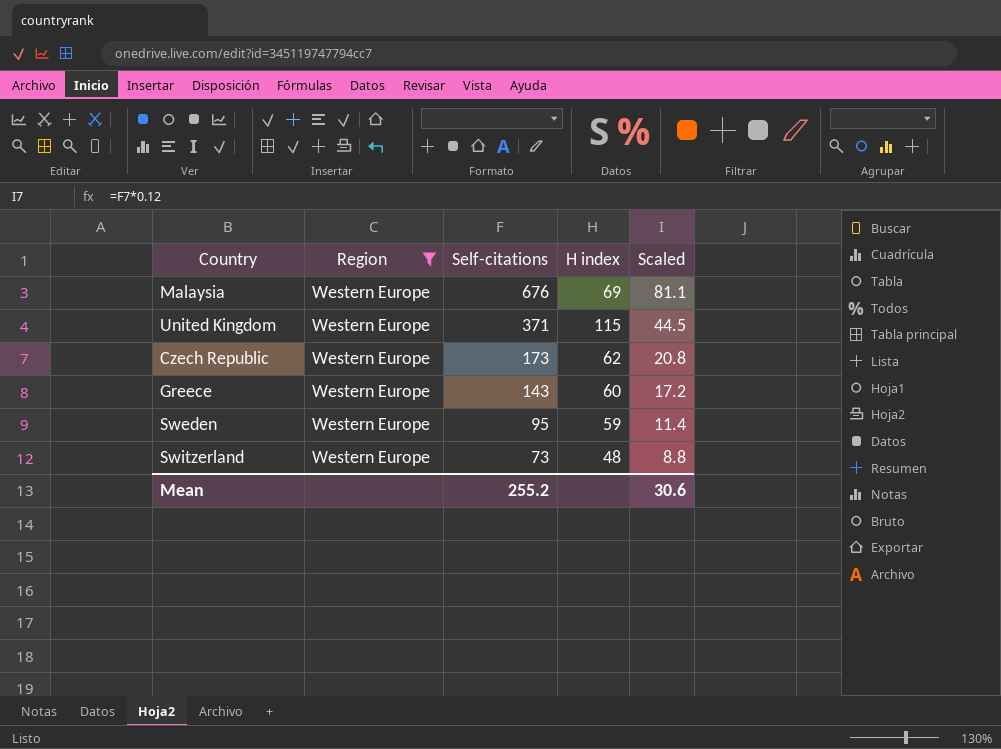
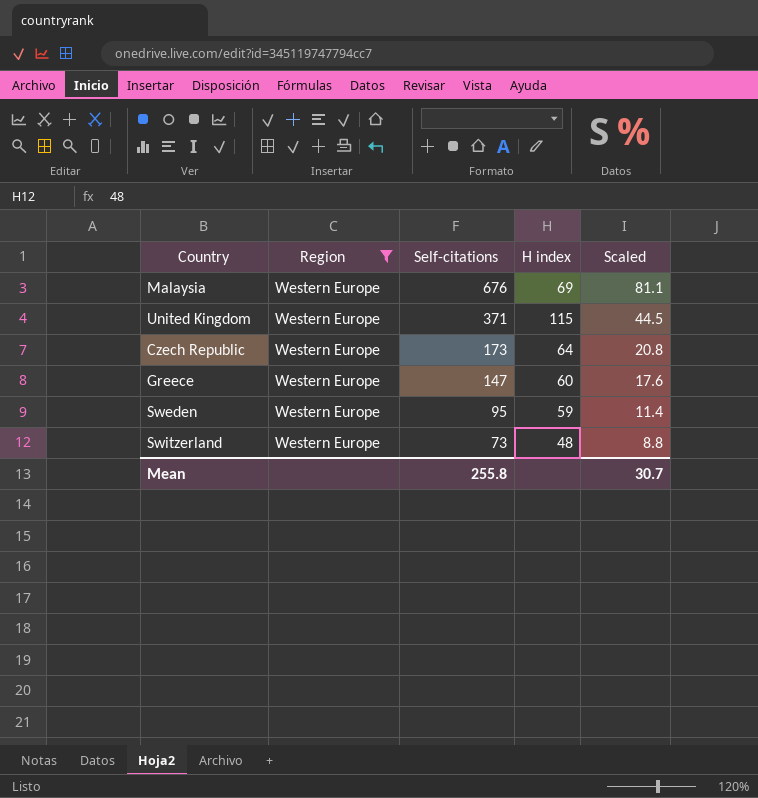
Czech Republic | H index: 62 -> 64
Greece | Self-citations: 143 -> 147
Greece | Scaled: 17.2 -> 17.6
Mean | Self-citations: 255.2 -> 255.8
Mean | Scaled: 30.6 -> 30.7

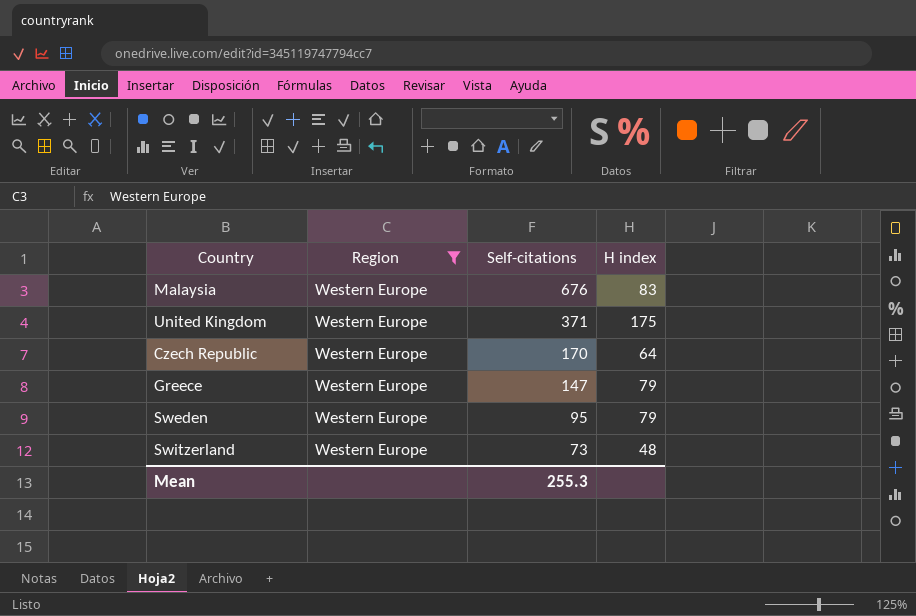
column Scaled | formula: [Self-citations] * 0.12 -> none
Malaysia | H index: 69 -> 83
United Kingdom | H index: 115 -> 175
Czech Republic | Self-citations: 173 -> 170
Greece | H index: 60 -> 79
Sweden | H index: 59 -> 79
Mean | Self-citations: 255.8 -> 255.3

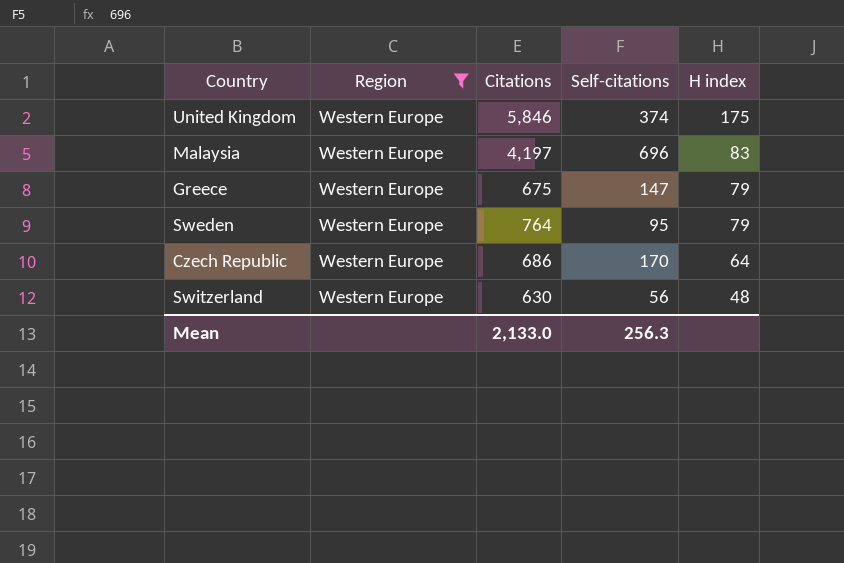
row order: Self-citations descending -> H index descending
column Citations | position: none -> 3
United Kingdom | Self-citations: 371 -> 374
Malaysia | Self-citations: 676 -> 696
Switzerland | Self-citations: 73 -> 56
Mean | Self-citations: 255.3 -> 256.3

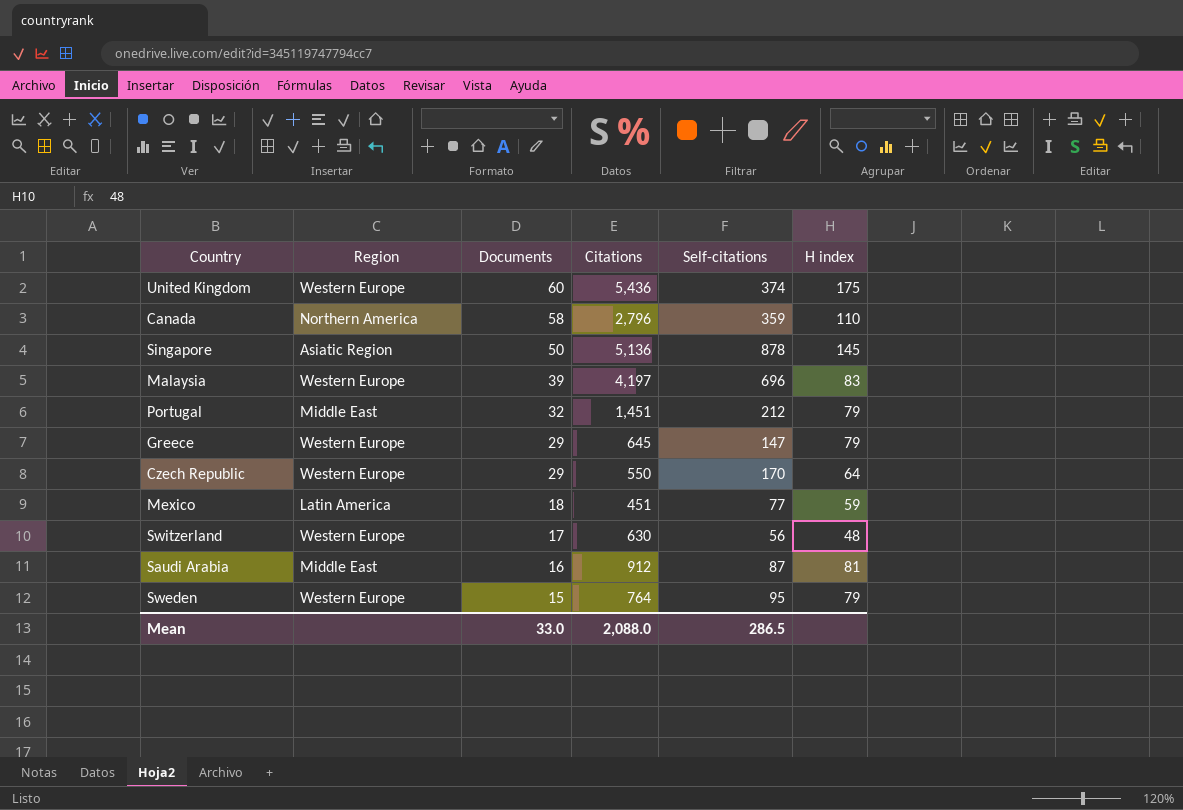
filter: Region = Western Europe -> none
row order: H index descending -> Documents descending
column Documents | position: none -> 3
United Kingdom | Citations: 5,846 -> 5,436
Greece | Citations: 675 -> 645
Czech Republic | Citations: 686 -> 550
Mean | Citations: 2,133.0 -> 2,088.0
Mean | Self-citations: 256.3 -> 286.5

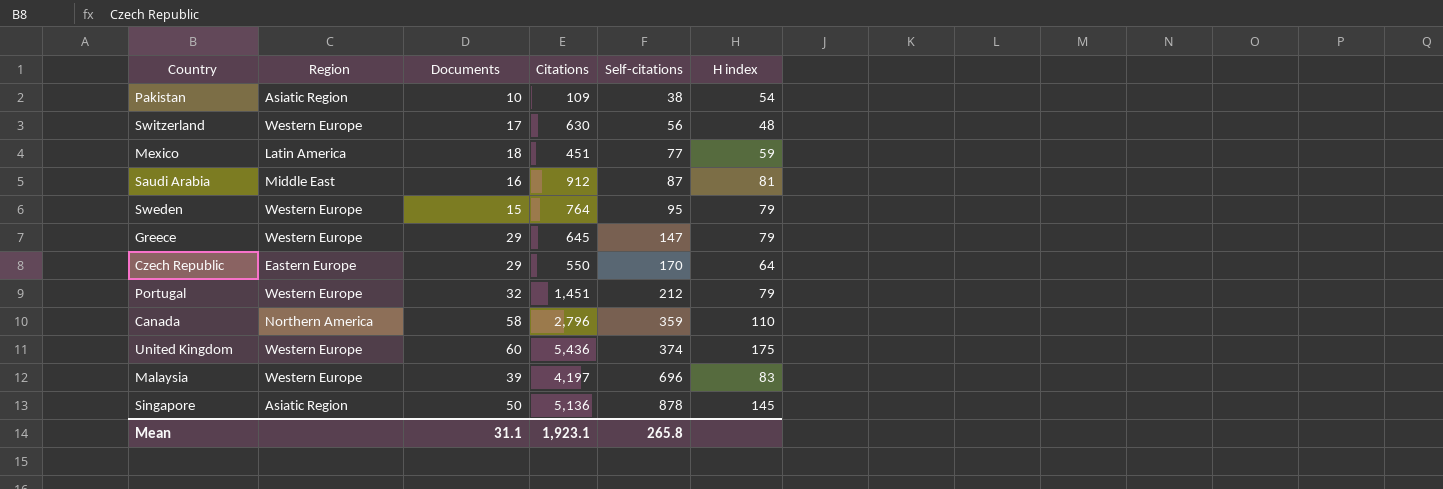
row order: Documents descending -> Self-citations ascending
row Pakistan: none -> Asiatic Region | 10 | 109 | 38 | 54
Czech Republic | Region: Western Europe -> Eastern Europe
Portugal | Region: Middle East -> Western Europe
Mean | Documents: 33.0 -> 31.1
Mean | Citations: 2,088.0 -> 1,923.1
Mean | Self-citations: 286.5 -> 265.8

